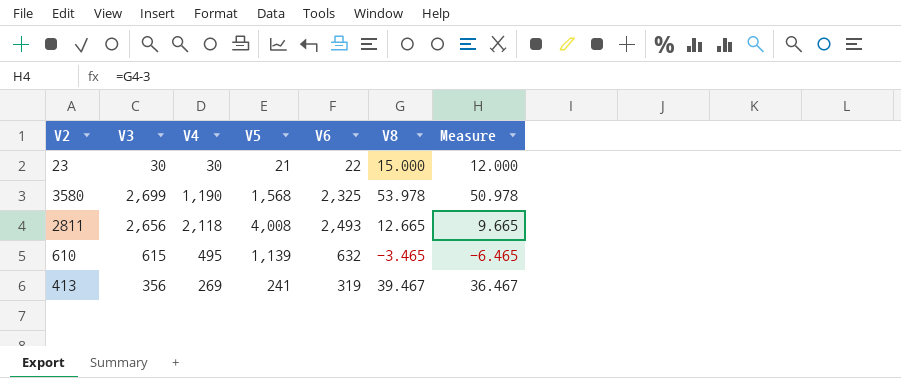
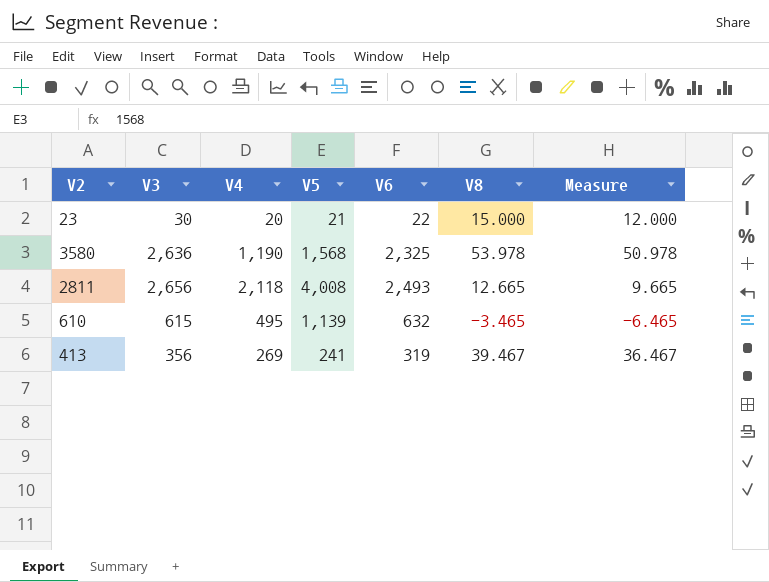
23 | V4: 30 -> 20
3580 | V3: 2,699 -> 2,636

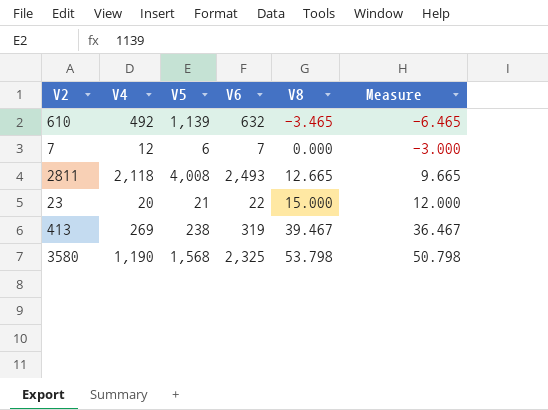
row order: none -> V8 ascending
column V3 | position: 2 -> none
610 | V4: 495 -> 492
row 7: none -> 12 | 6 | 7 | 0.000 | -3.000
413 | V5: 241 -> 238
3580 | V8: 53.978 -> 53.798
3580 | Measure: 50.978 -> 50.798

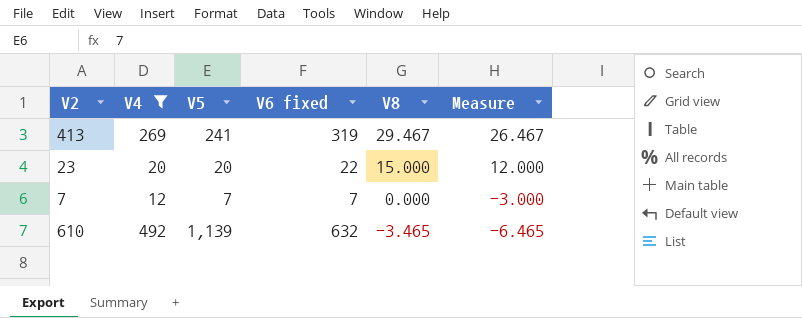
filter: none -> V4 <= 492
row order: V8 ascending -> V8 descending
column name: V6 -> V6 fixed
413 | V5: 238 -> 241
413 | V8: 39.467 -> 29.467
413 | Measure: 36.467 -> 26.467
23 | V5: 21 -> 20
7 | V5: 6 -> 7

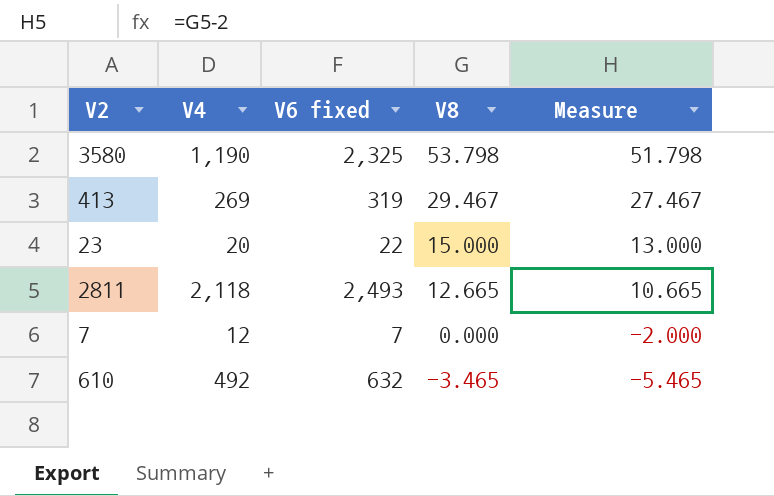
filter: V4 <= 492 -> none
column V5 | position: 3 -> none
column Measure | formula: [V8] - 3 -> [V8] - 2

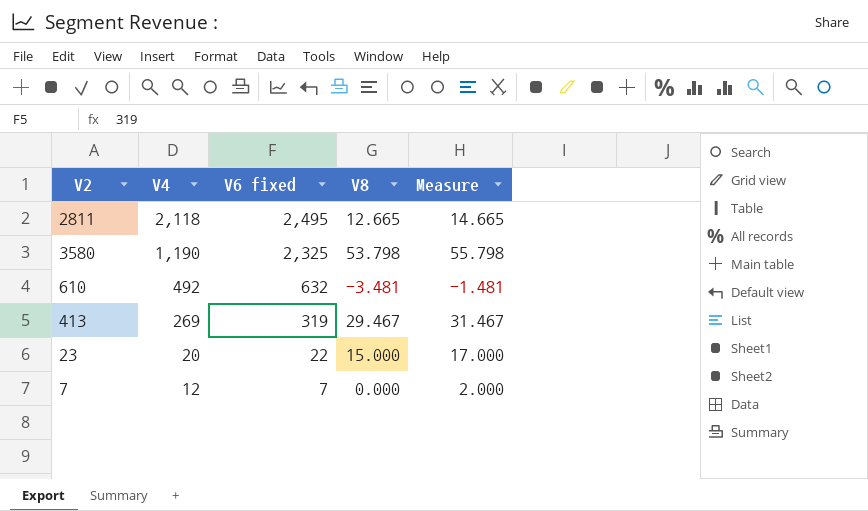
row order: V8 descending -> V4 descending
column Measure | formula: [V8] - 2 -> [V8] + 2
2811 | V6 fixed: 2,493 -> 2,495
610 | V8: -3.465 -> -3.481

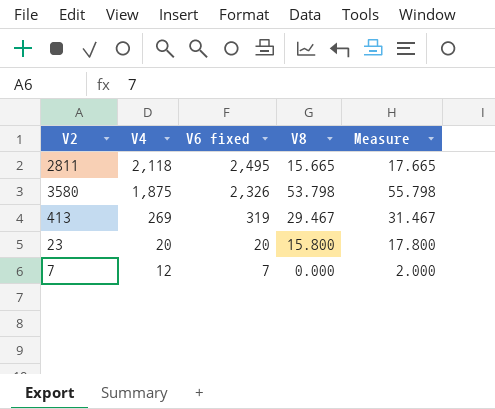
row 610: 492 | 632 | -3.481 | -1.481 -> none
2811 | V8: 12.665 -> 15.665
2811 | Measure: 14.665 -> 17.665
3580 | V4: 1,190 -> 1,875
3580 | V6 fixed: 2,325 -> 2,326
23 | V6 fixed: 22 -> 20
23 | V8: 15.000 -> 15.800
23 | Measure: 17.000 -> 17.800

